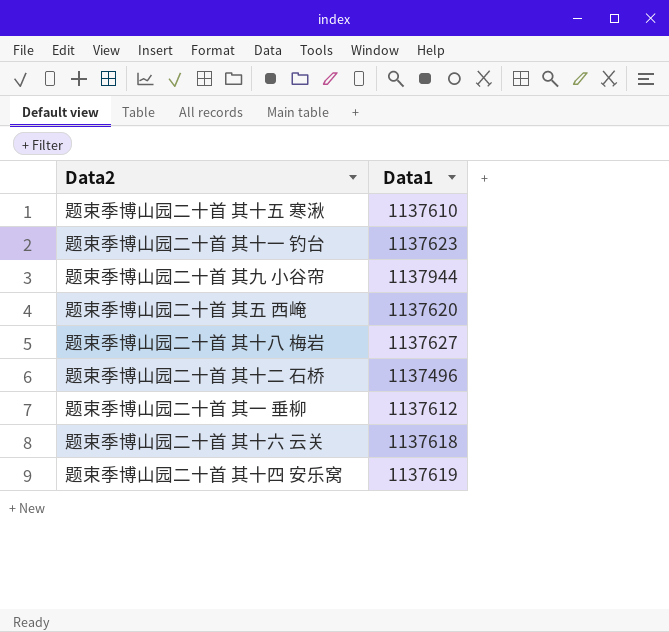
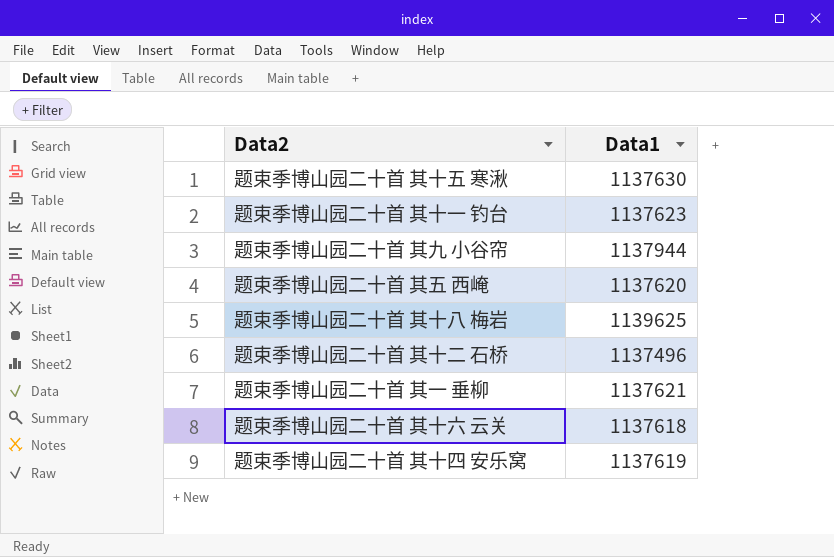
题束季博山园二十首 其十五 寒湫 | Data1: 1137610 -> 1137630
题束季博山园二十首 其十八 梅岩 | Data1: 1137627 -> 1139625
题束季博山园二十首 其一 垂柳 | Data1: 1137612 -> 1137621

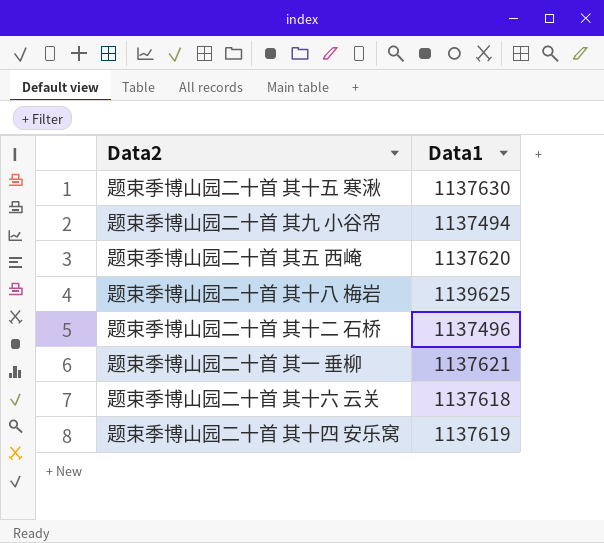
row 题束季博山园二十首 其十一 钓台: 1137623 -> none
题束季博山园二十首 其九 小谷帘 | Data1: 1137944 -> 1137494

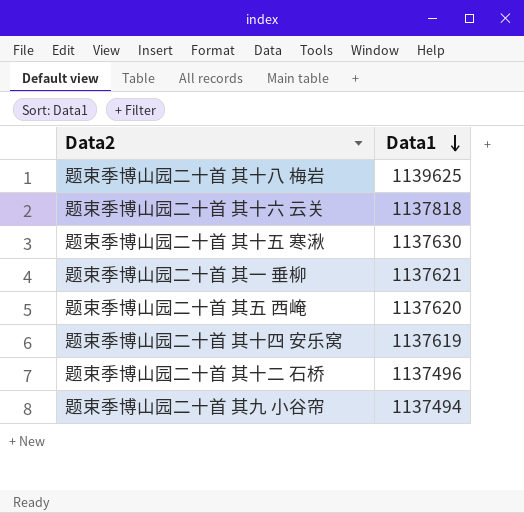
row order: none -> Data1 descending
题束季博山园二十首 其十六 云关 | Data1: 1137618 -> 1137818

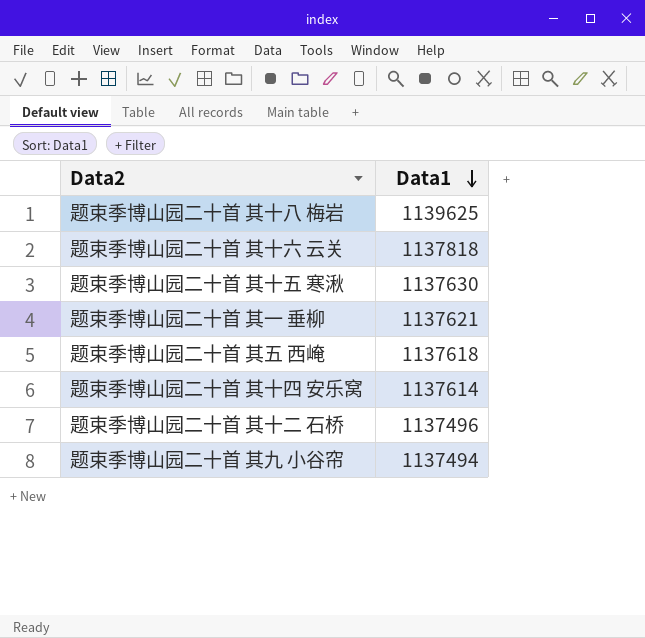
题束季博山园二十首 其五 西崦 | Data1: 1137620 -> 1137618
题束季博山园二十首 其十四 安乐窝 | Data1: 1137619 -> 1137614

